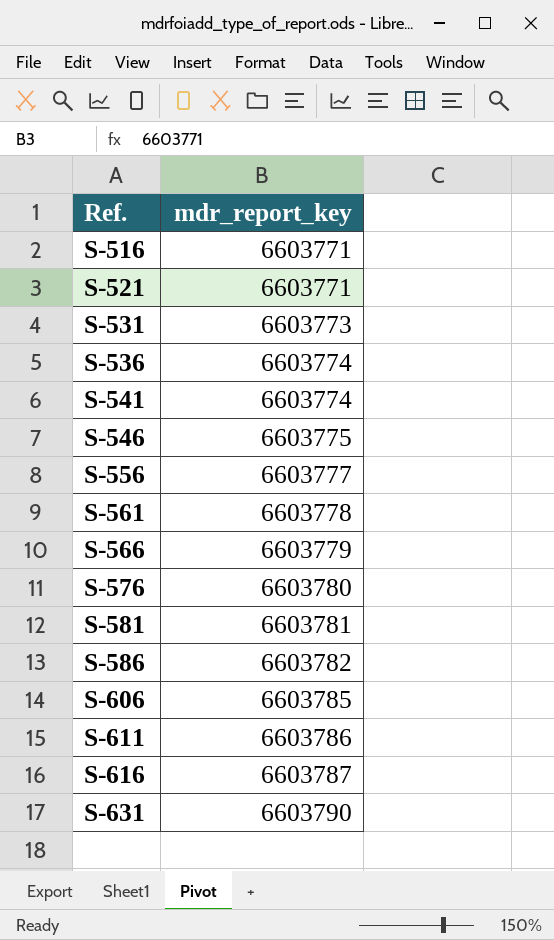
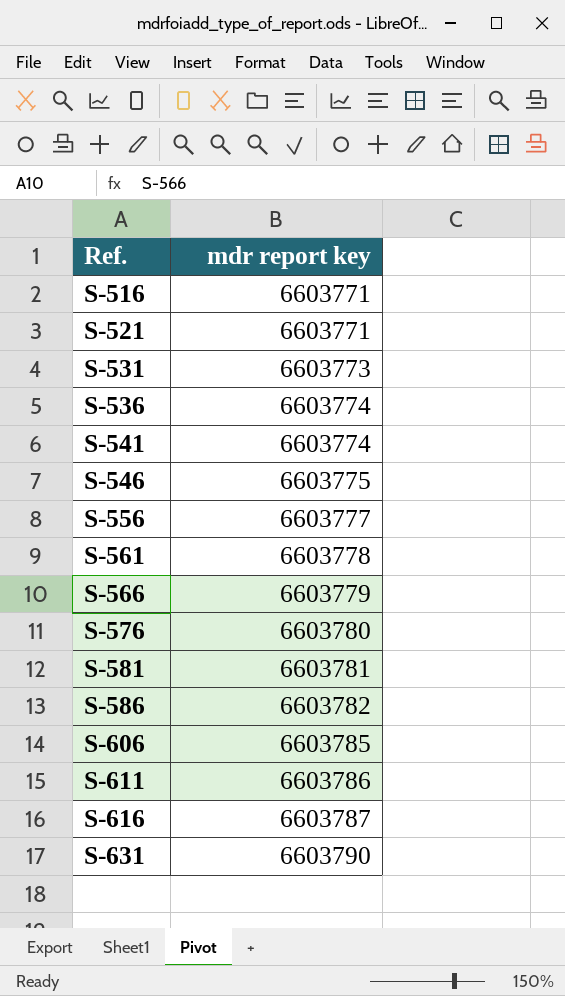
column name: mdr_report_key -> mdr report key

